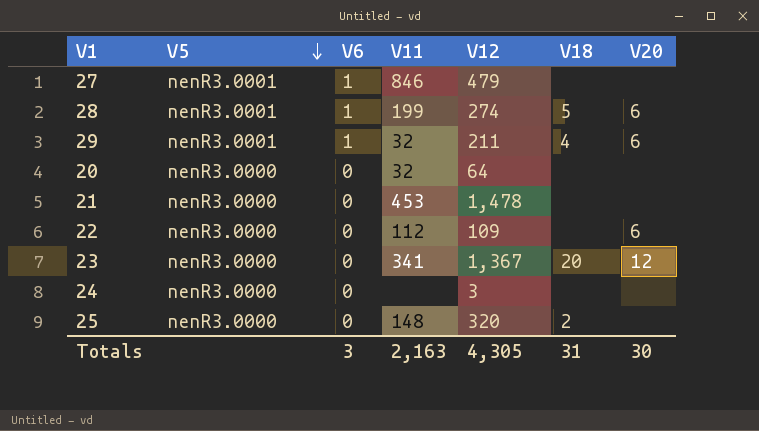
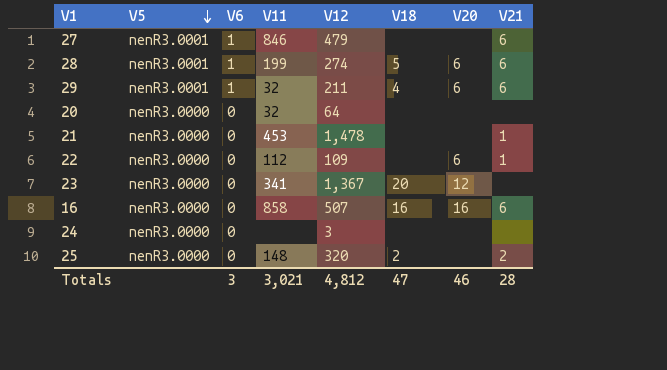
column V21 | position: none -> 8
row 16: none -> nenR3.0000 | 0 | 858 | 507 | 16 | 16 | 6
Totals | V11: 2,163 -> 3,021
Totals | V12: 4,305 -> 4,812
Totals | V18: 31 -> 47
Totals | V20: 30 -> 46

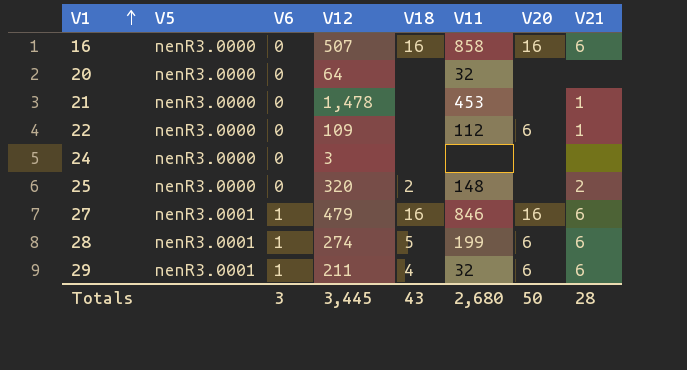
row order: V5 descending -> V1 ascending
column V11 | position: 4 -> 6
row 23: nenR3.0000 | 0 | 341 | 1,367 | 20 | 12 | none -> none
27 | V18: none -> 16
27 | V20: none -> 16
Totals | V12: 4,812 -> 3,445
Totals | V18: 47 -> 43
Totals | V11: 3,021 -> 2,680
Totals | V20: 46 -> 50

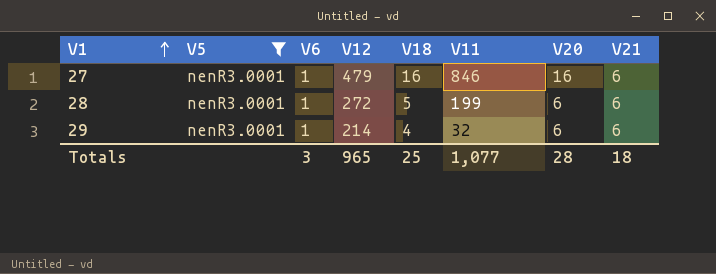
filter: none -> V5 = nenR3.0001
28 | V12: 274 -> 272
29 | V12: 211 -> 214
Totals | V12: 3,445 -> 965
Totals | V18: 43 -> 25
Totals | V11: 2,680 -> 1,077
Totals | V20: 50 -> 28
Totals | V21: 28 -> 18

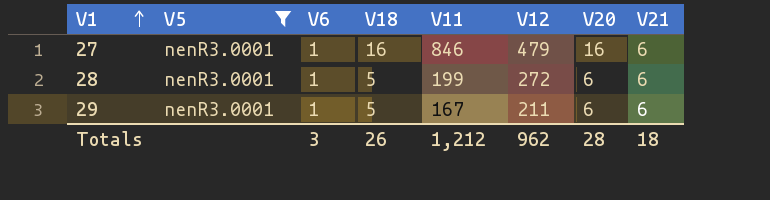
column V12 | position: 4 -> 6
29 | V18: 4 -> 5
29 | V11: 32 -> 167
29 | V12: 214 -> 211
Totals | V18: 25 -> 26
Totals | V11: 1,077 -> 1,212
Totals | V12: 965 -> 962

